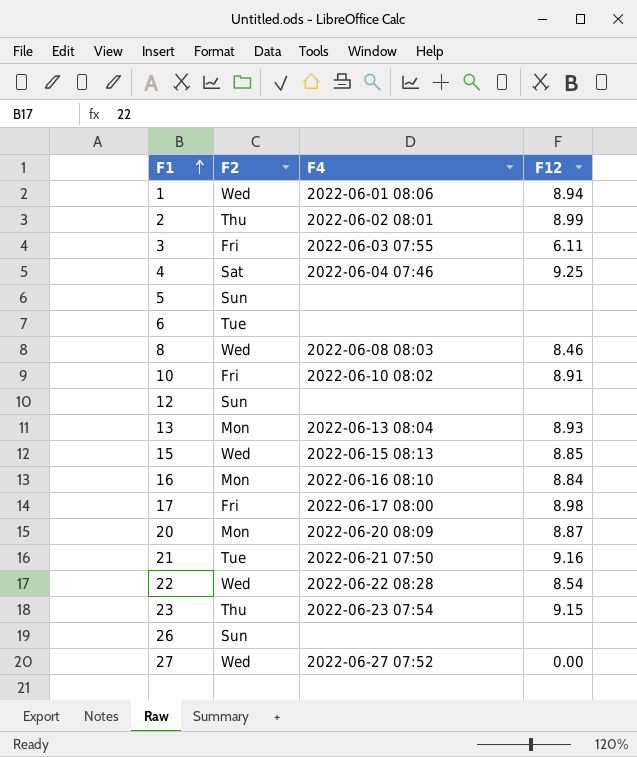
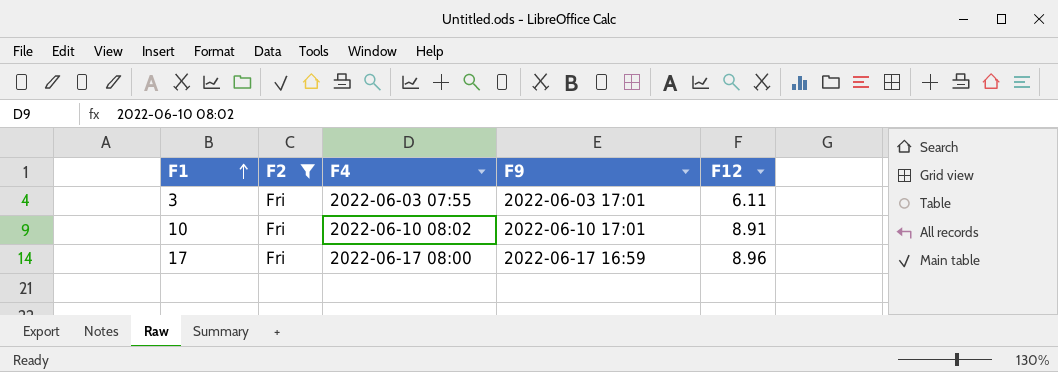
filter: none -> F2 = Fri
column F9 | position: none -> 4
17 | F12: 8.98 -> 8.96

